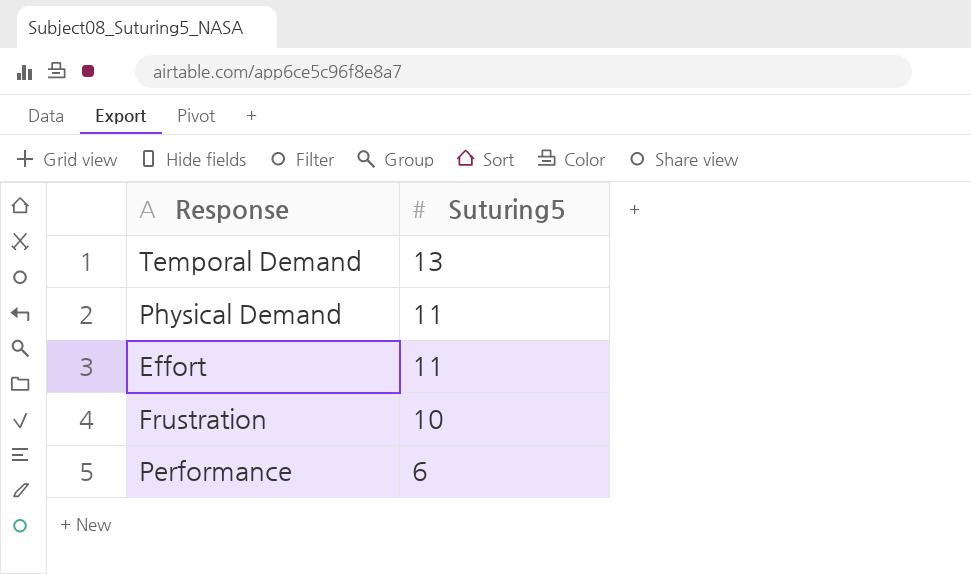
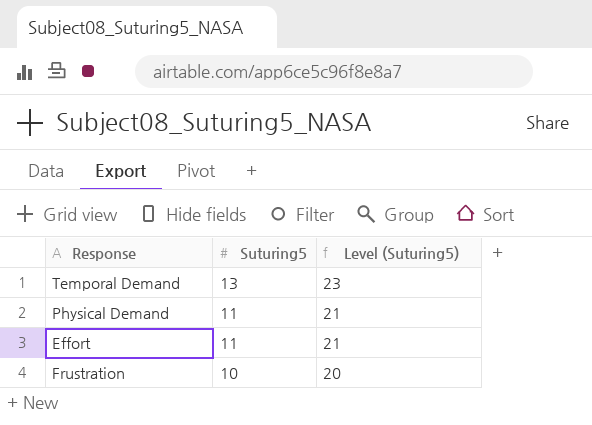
column Level (Suturing5) | formula: none -> [Suturing5] + 10
row Performance: 6 -> none

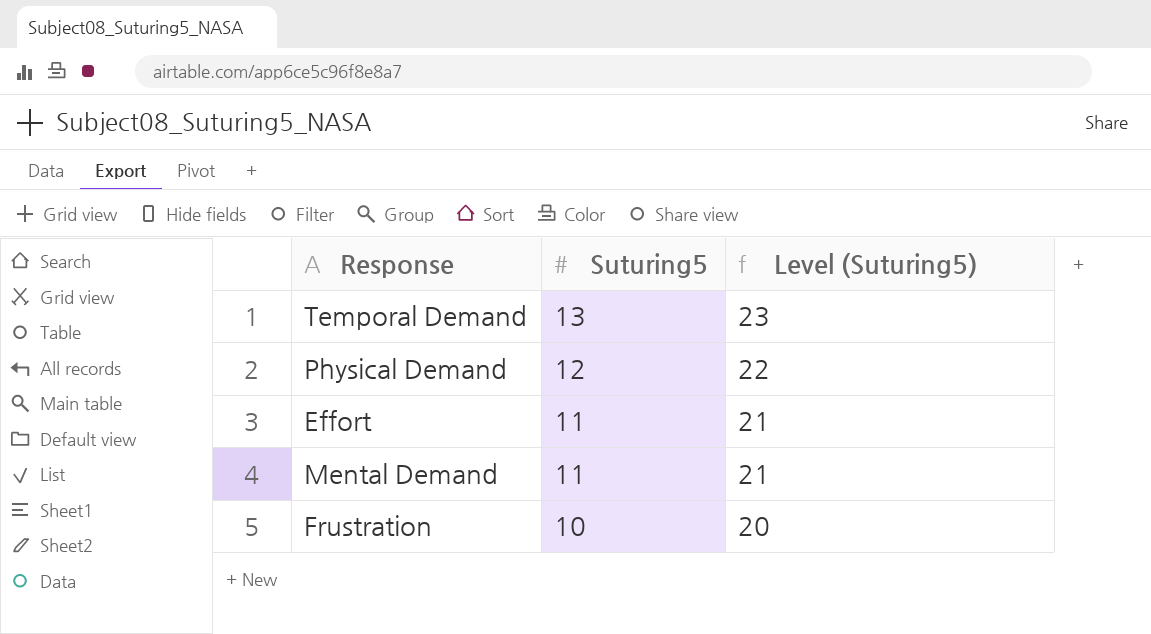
Physical Demand | Suturing5: 11 -> 12
Physical Demand | Level (Suturing5): 21 -> 22
row Mental Demand: none -> 11 | 21

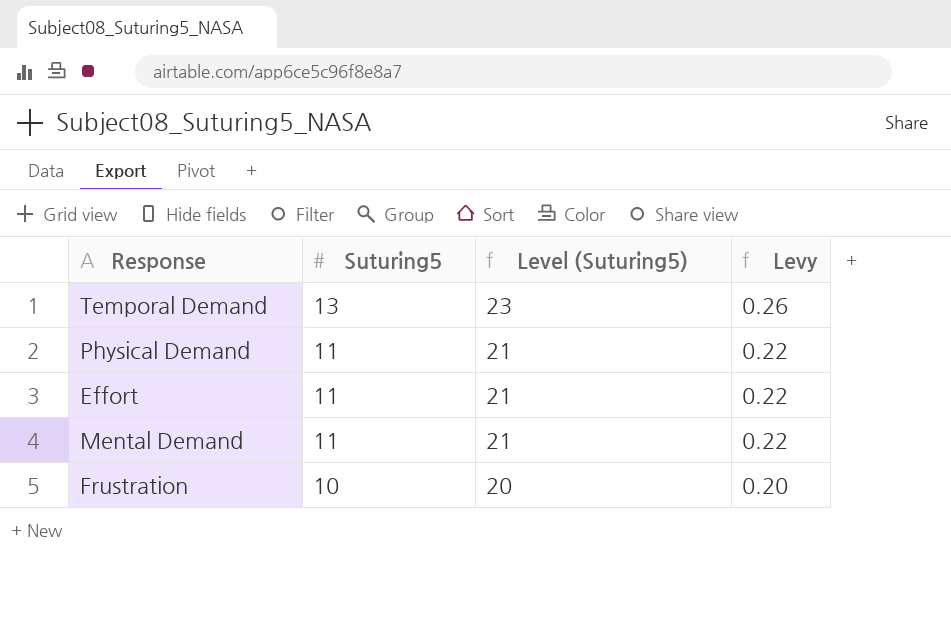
column Levy | formula: none -> [Suturing5] * 0.02
Physical Demand | Suturing5: 12 -> 11
Physical Demand | Level (Suturing5): 22 -> 21

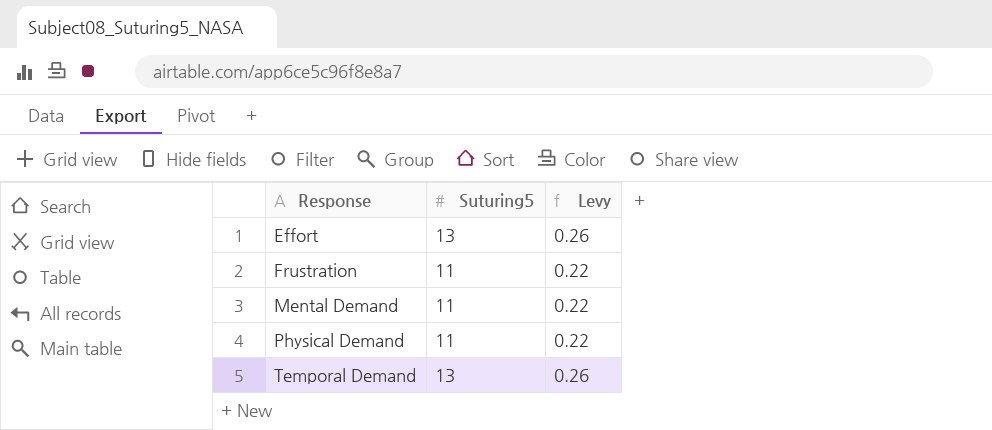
row order: Suturing5 descending -> Response ascending
column Level (Suturing5) | formula: [Suturing5] + 10 -> none
Effort | Suturing5: 11 -> 13
Effort | Levy: 0.22 -> 0.26
Frustration | Suturing5: 10 -> 11
Frustration | Levy: 0.20 -> 0.22

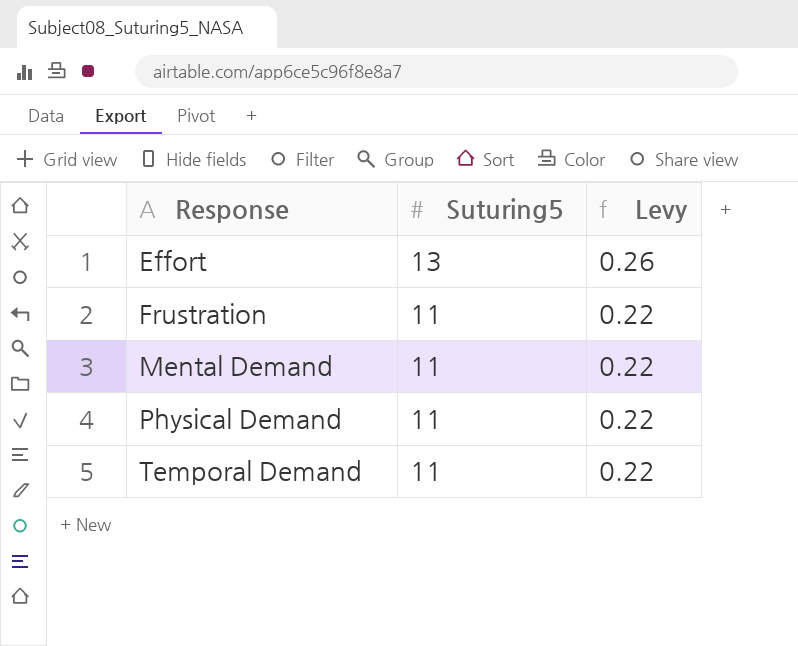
Temporal Demand | Suturing5: 13 -> 11
Temporal Demand | Levy: 0.26 -> 0.22

